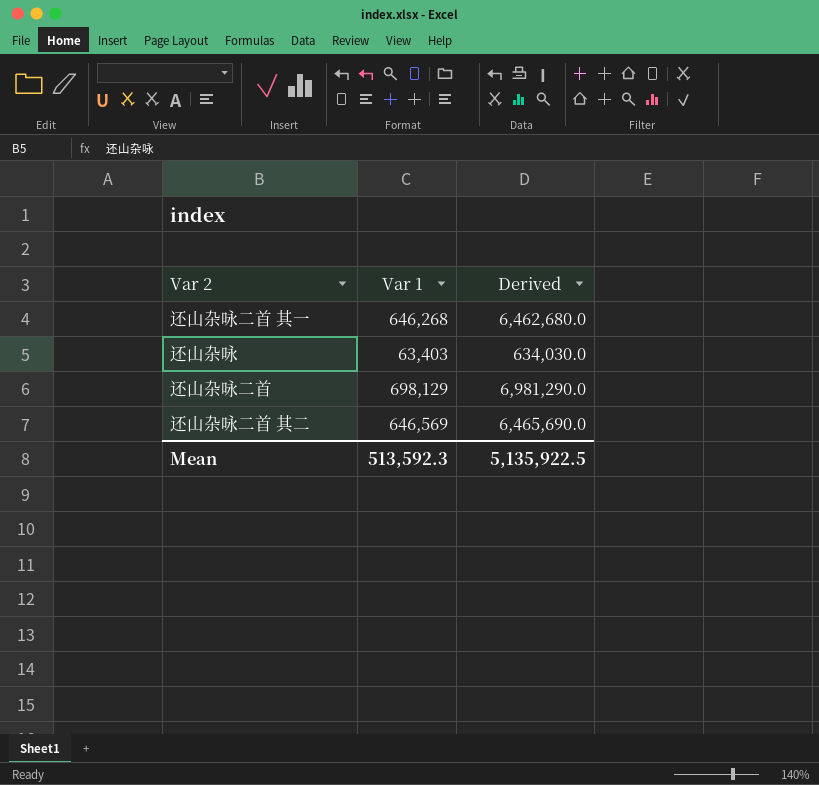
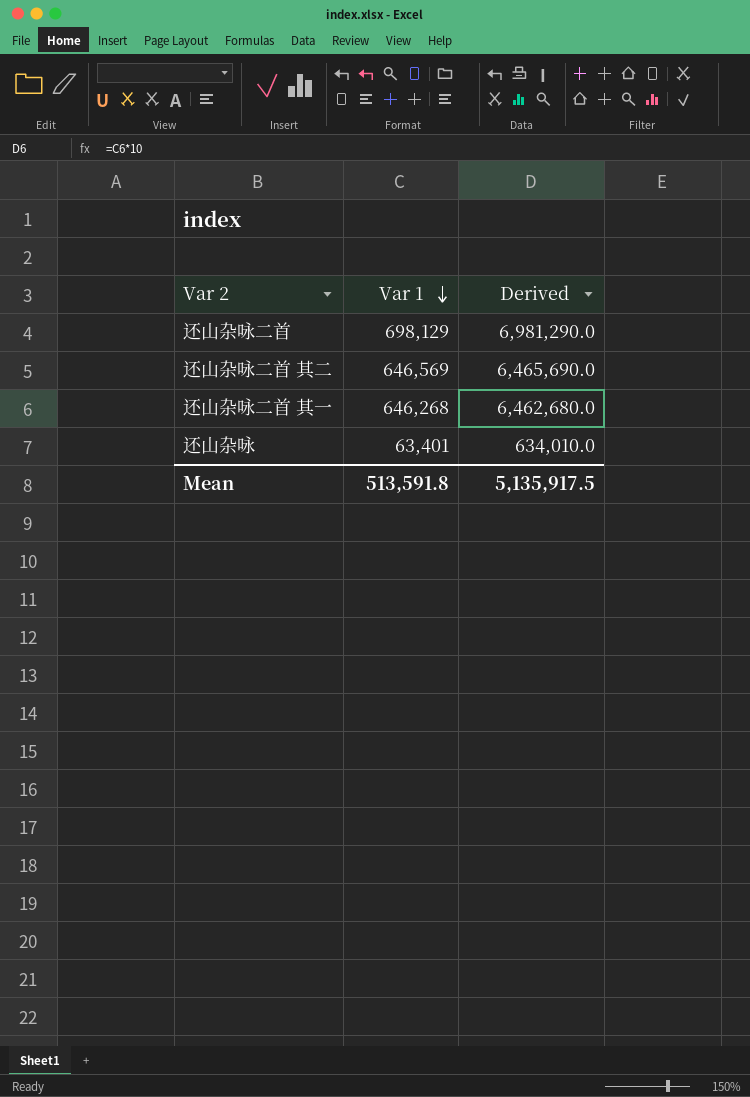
row order: none -> Var 1 descending
还山杂咏 | Var 1: 63,403 -> 63,401
还山杂咏 | Derived: 634,030.0 -> 634,010.0
Mean | Var 1: 513,592.3 -> 513,591.8
Mean | Derived: 5,135,922.5 -> 5,135,917.5

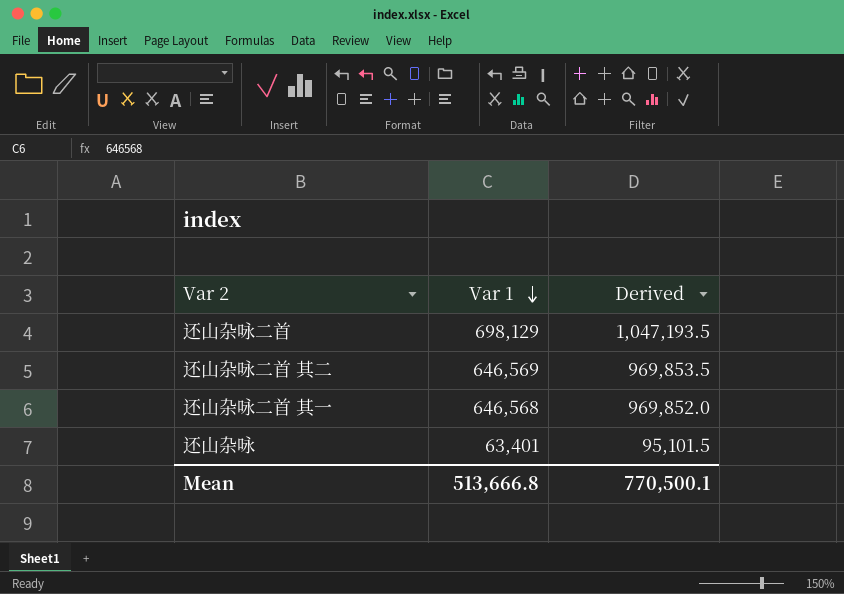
column Derived | formula: [Var 1] * 10 -> [Var 1] * 1.5
还山杂咏二首 其一 | Var 1: 646,268 -> 646,568
Mean | Var 1: 513,591.8 -> 513,666.8
Mean | Derived: 5,135,917.5 -> 770,500.1

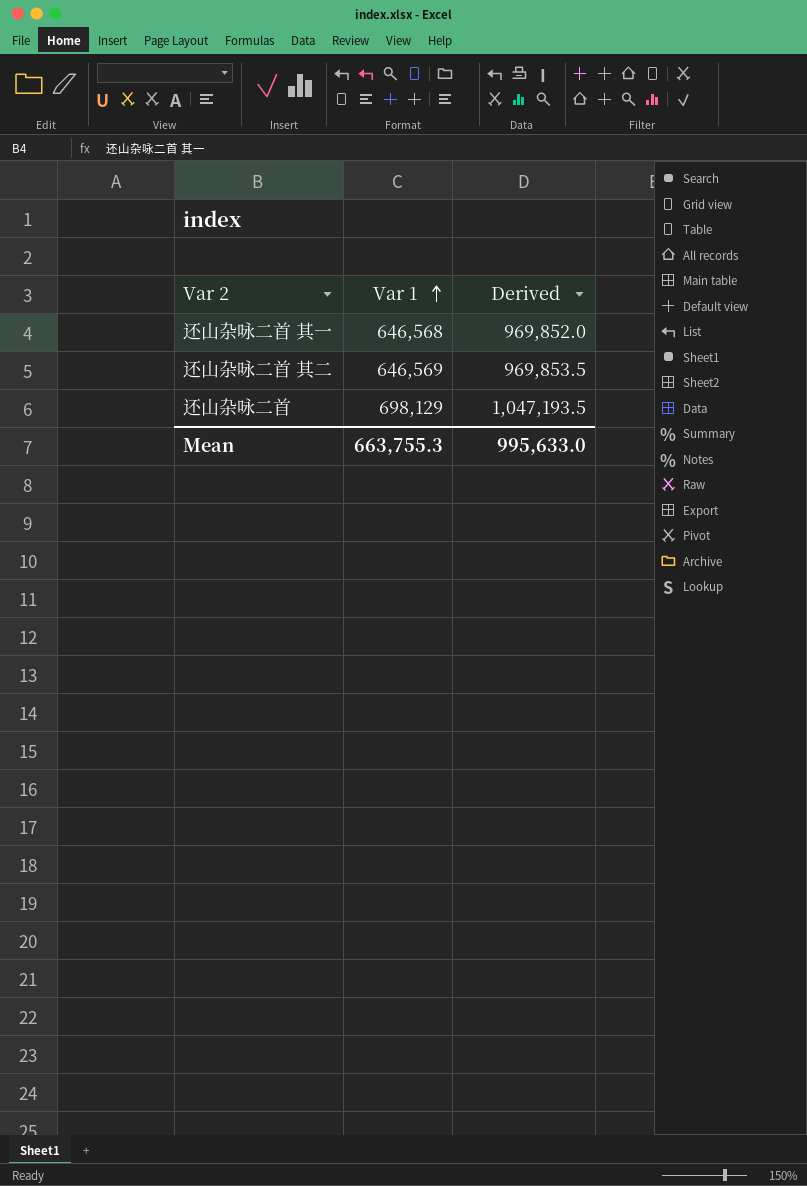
row order: Var 1 descending -> Var 1 ascending
row 还山杂咏: 63,401 | 95,101.5 -> none
Mean | Var 1: 513,666.8 -> 663,755.3
Mean | Derived: 770,500.1 -> 995,633.0

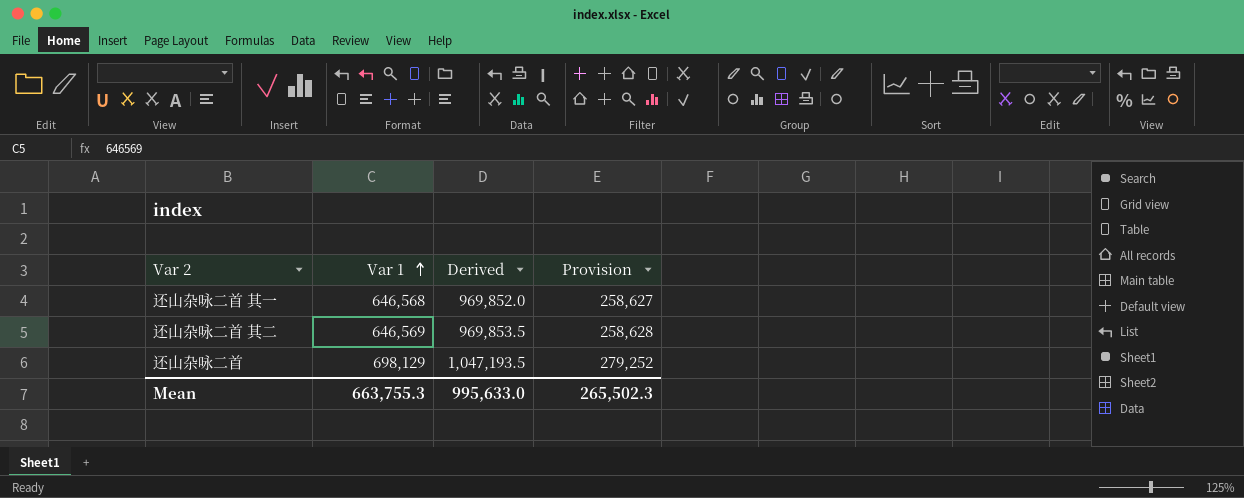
column Provision | formula: none -> [Var 1] * 0.4

